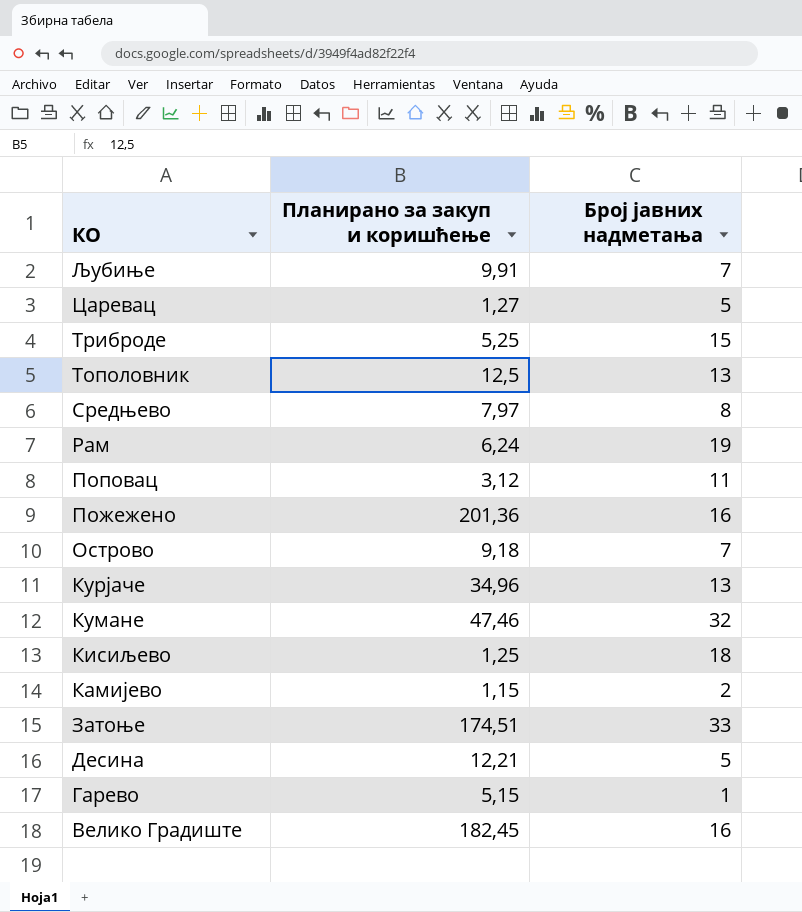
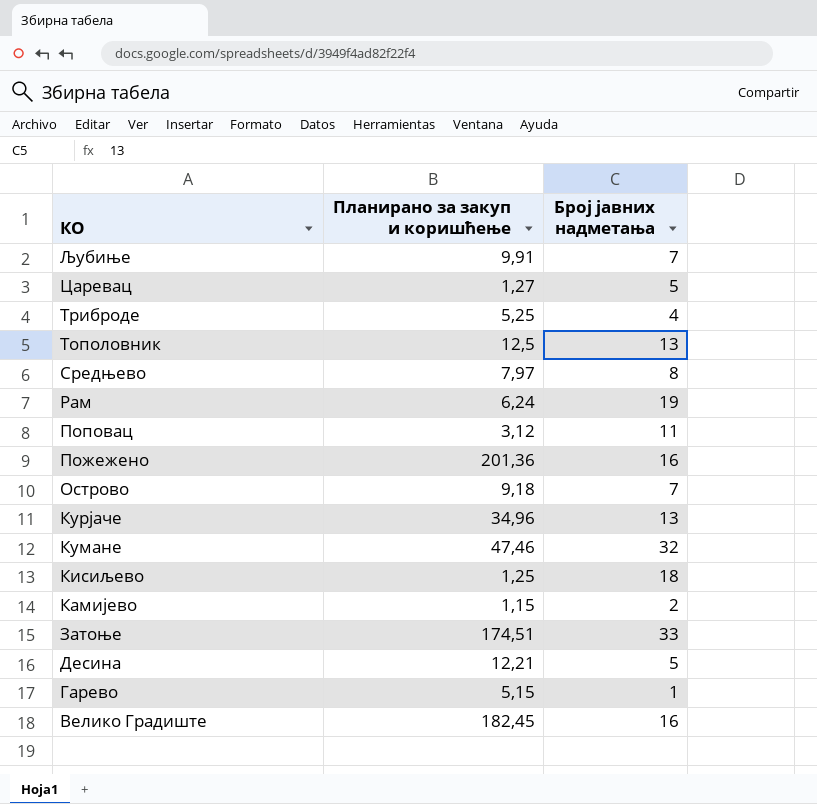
Триброде | Број јавних надметања: 15 -> 4

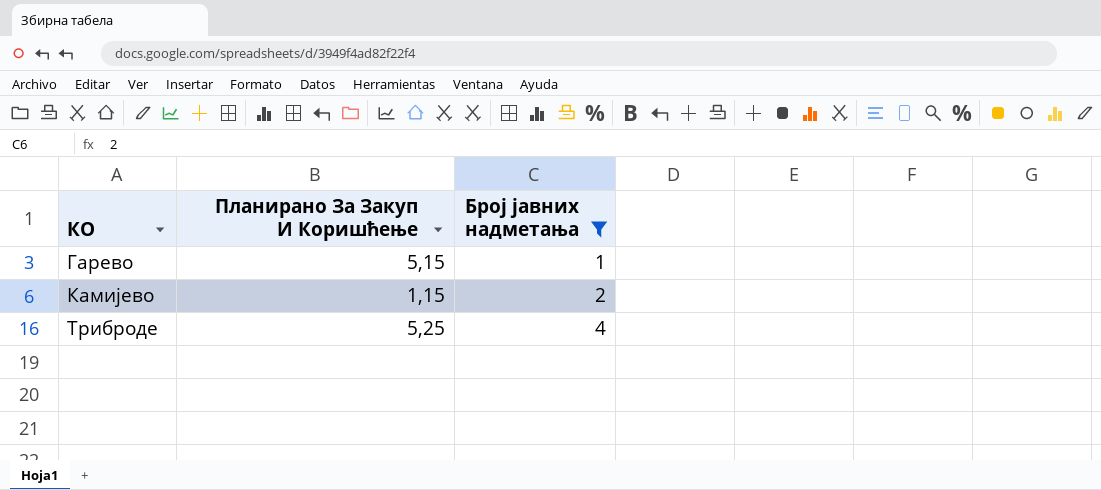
filter: none -> Број јавних надметања <= 4
row order: КО descending -> КО ascending
column name: Планирано за закуп и коришћење -> Планирано За Закуп И Коришћење

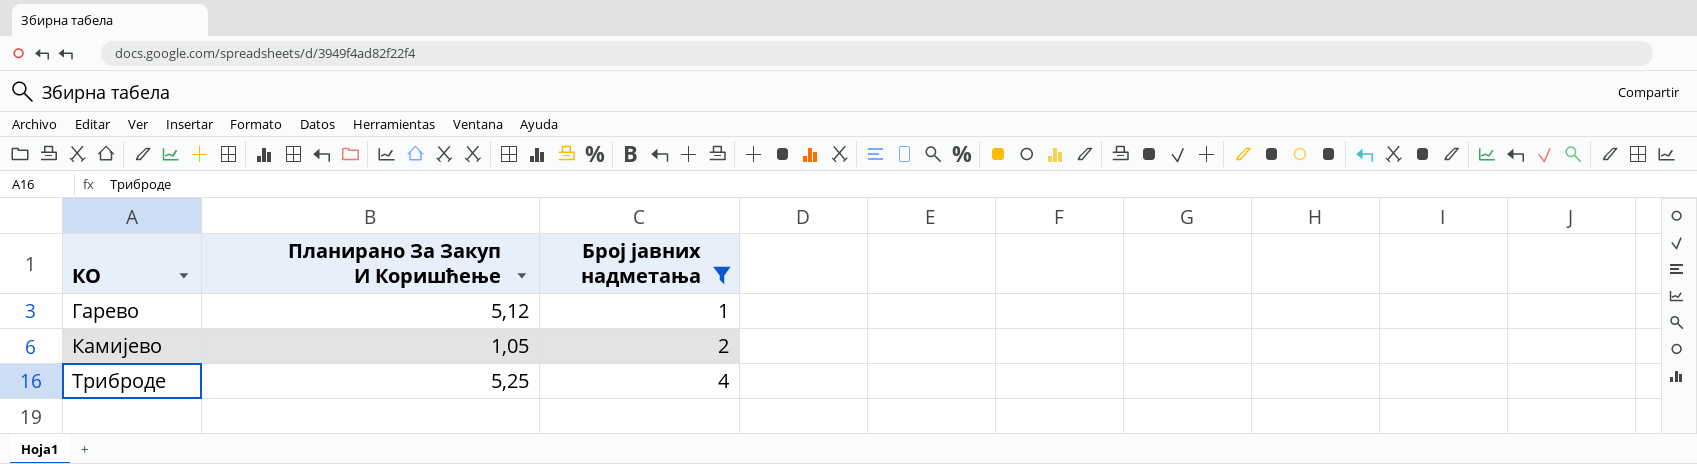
Гарево | Планирано За Закуп И Коришћење: 5,15 -> 5,12
Камијево | Планирано За Закуп И Коришћење: 1,15 -> 1,05

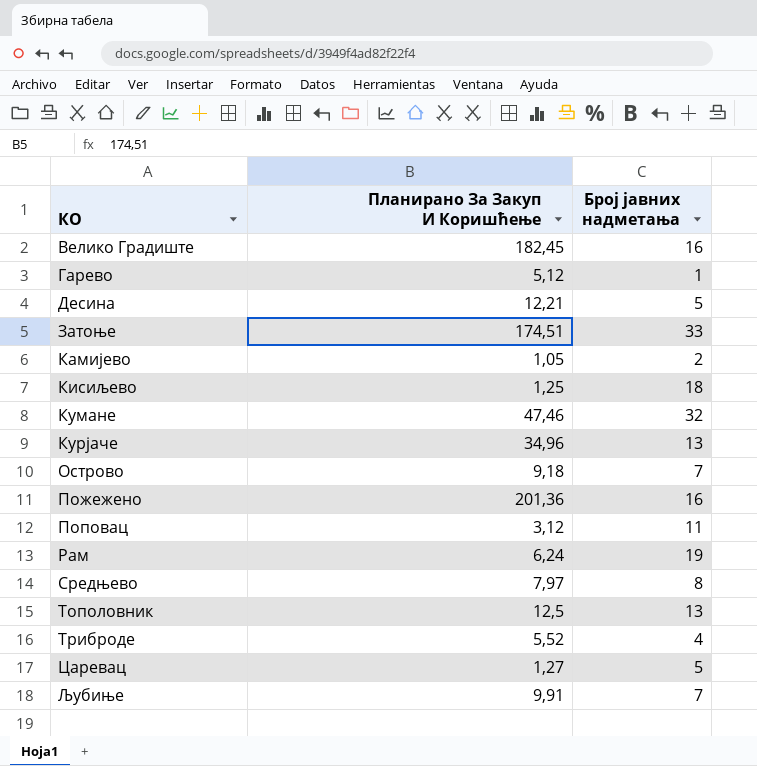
filter: Број јавних надметања <= 4 -> none
Триброде | Планирано За Закуп И Коришћење: 5,25 -> 5,52

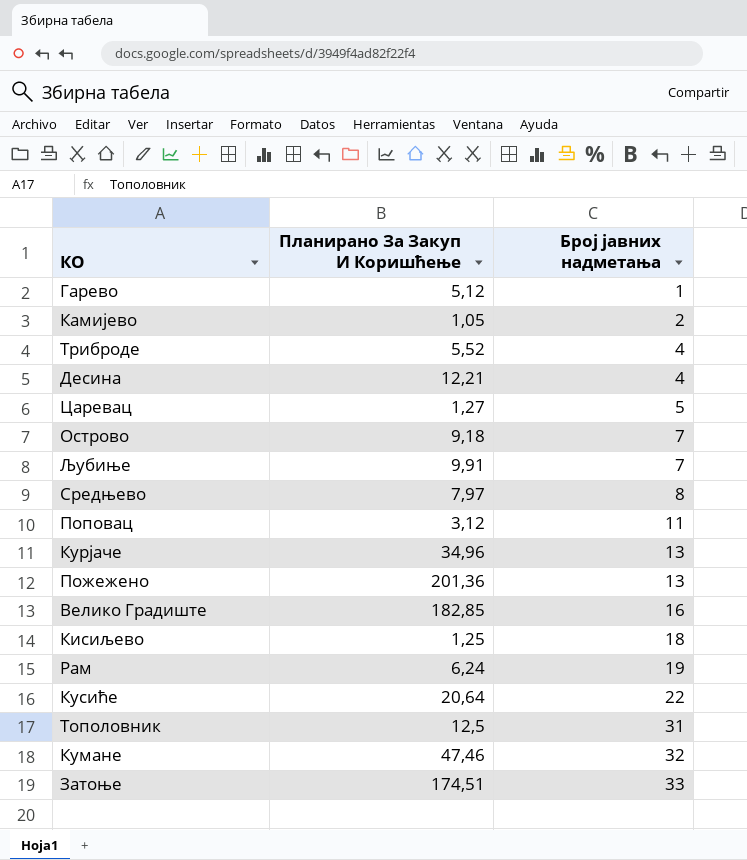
row order: КО ascending -> Број јавних надметања ascending
Десина | Број јавних надметања: 5 -> 4
Пожежено | Број јавних надметања: 16 -> 13
Велико Градиште | Планирано За Закуп И Коришћење: 182,45 -> 182,85
row Кусиће: none -> 20,64 | 22
Тополовник | Број јавних надметања: 13 -> 31

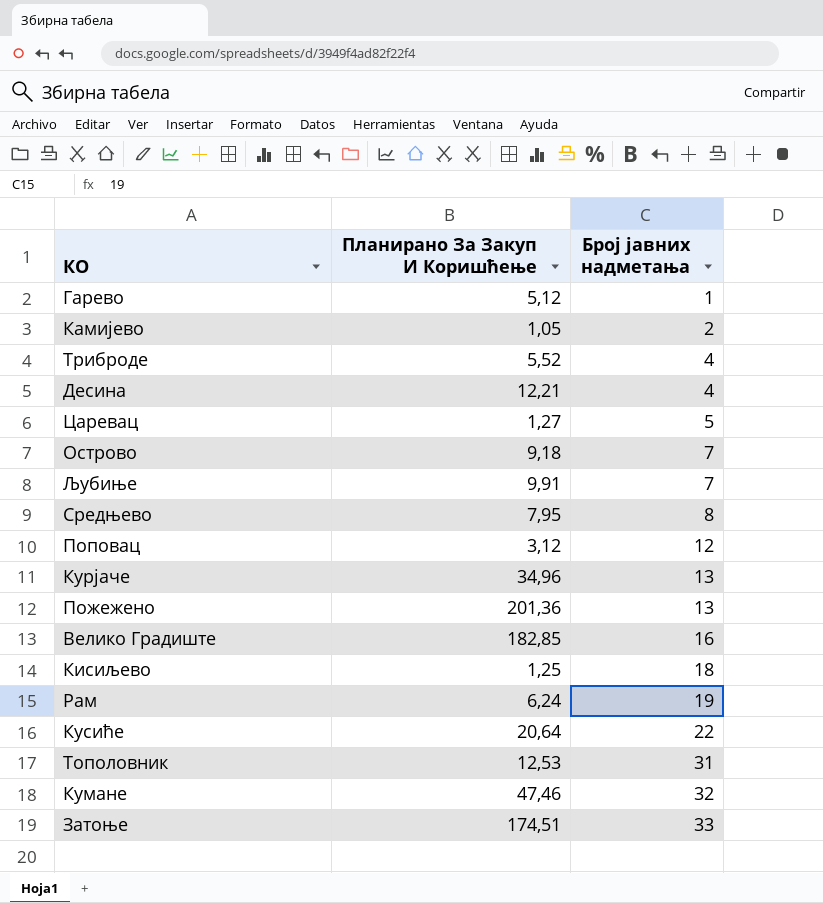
Средњево | Планирано За Закуп И Коришћење: 7,97 -> 7,95
Поповац | Број јавних надметања: 11 -> 12
Тополовник | Планирано За Закуп И Коришћење: 12,5 -> 12,53

